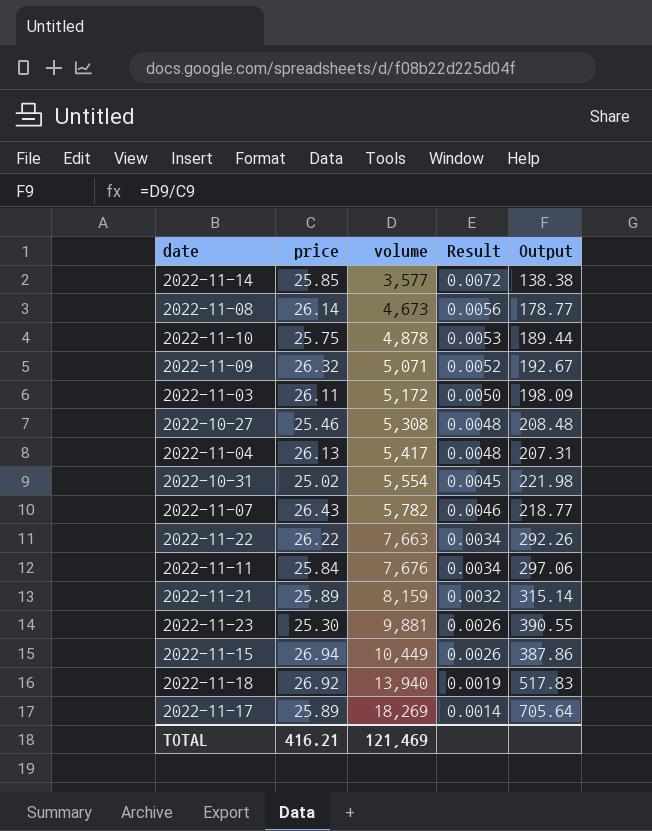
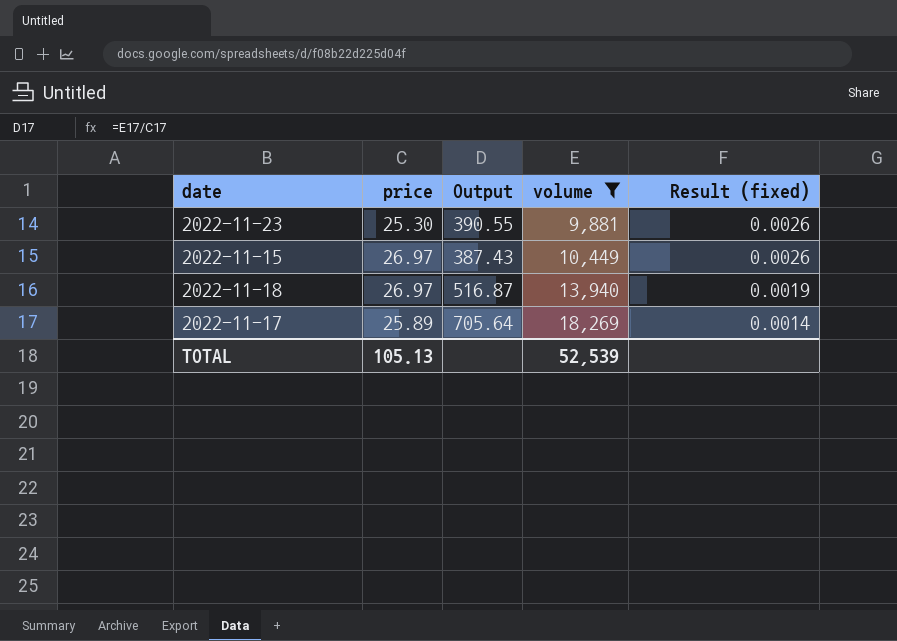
filter: none -> volume >= 9,881
column Output | position: 5 -> 3
column name: Result -> Result (fixed)
2022-11-15 | price: 26.94 -> 26.97
2022-11-15 | Output: 387.86 -> 387.43
2022-11-18 | price: 26.92 -> 26.97
2022-11-18 | Output: 517.83 -> 516.87
TOTAL | price: 416.21 -> 105.13
TOTAL | volume: 121,469 -> 52,539

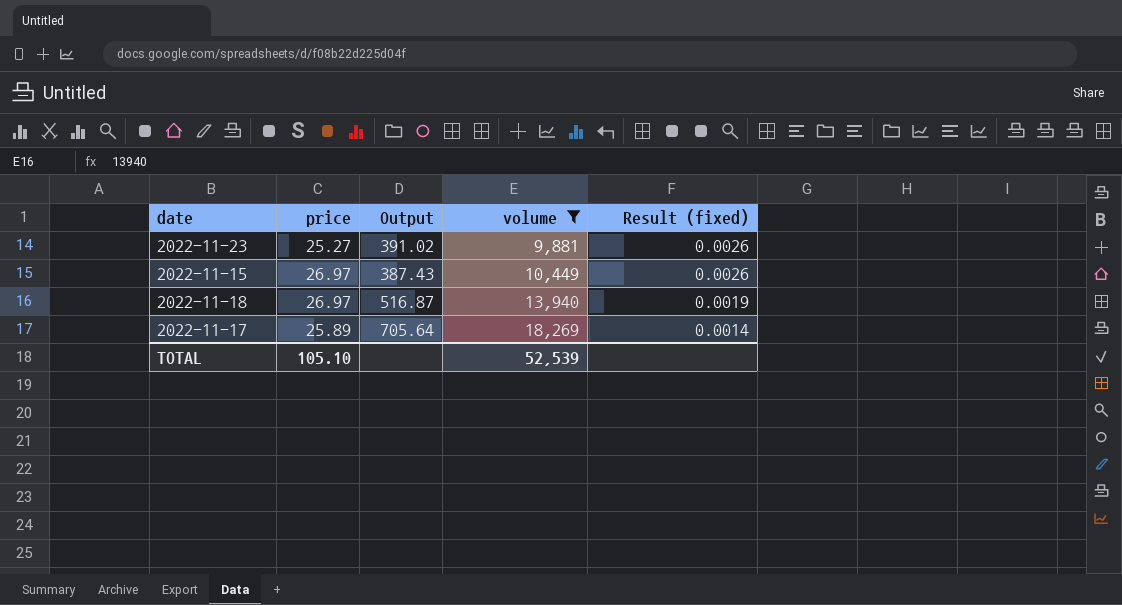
2022-11-23 | price: 25.30 -> 25.27
2022-11-23 | Output: 390.55 -> 391.02
TOTAL | price: 105.13 -> 105.10

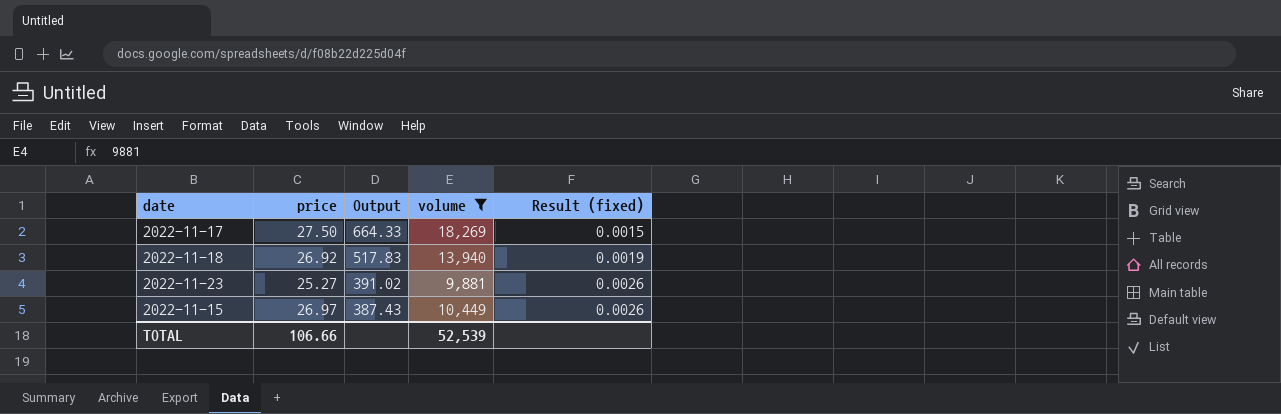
row order: volume ascending -> Output descending
2022-11-17 | price: 25.89 -> 27.50
2022-11-17 | Output: 705.64 -> 664.33
2022-11-17 | Result (fixed): 0.0014 -> 0.0015
2022-11-18 | price: 26.97 -> 26.92
2022-11-18 | Output: 516.87 -> 517.83
TOTAL | price: 105.10 -> 106.66

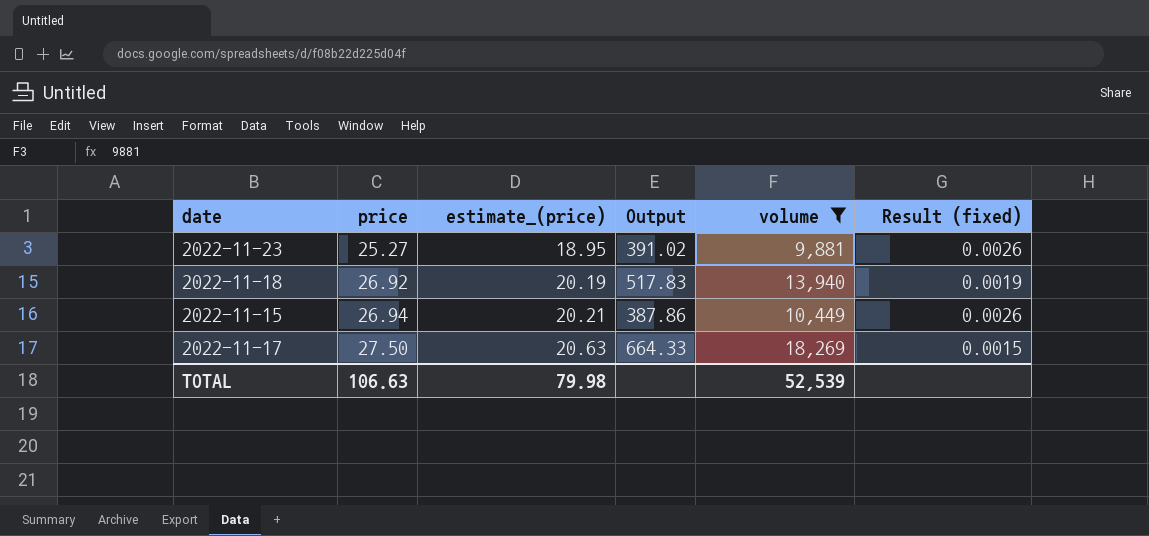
row order: Output descending -> price ascending
column estimate_(price) | formula: none -> [price] * 0.75
2022-11-15 | price: 26.97 -> 26.94
2022-11-15 | Output: 387.43 -> 387.86
TOTAL | price: 106.66 -> 106.63

